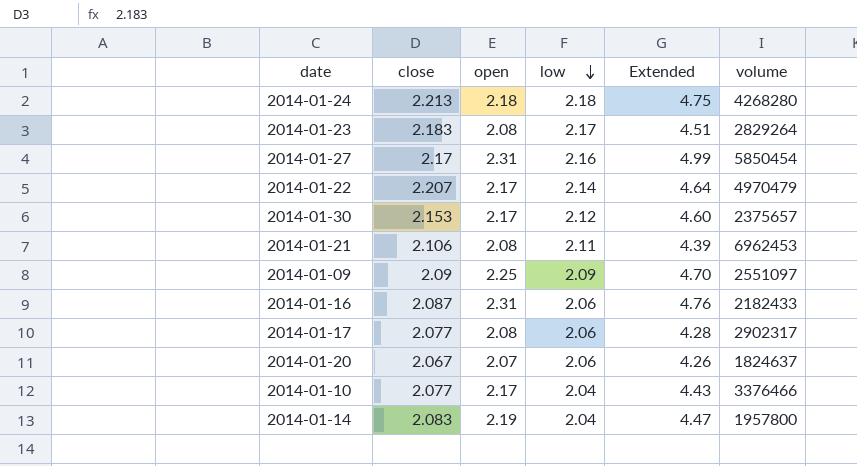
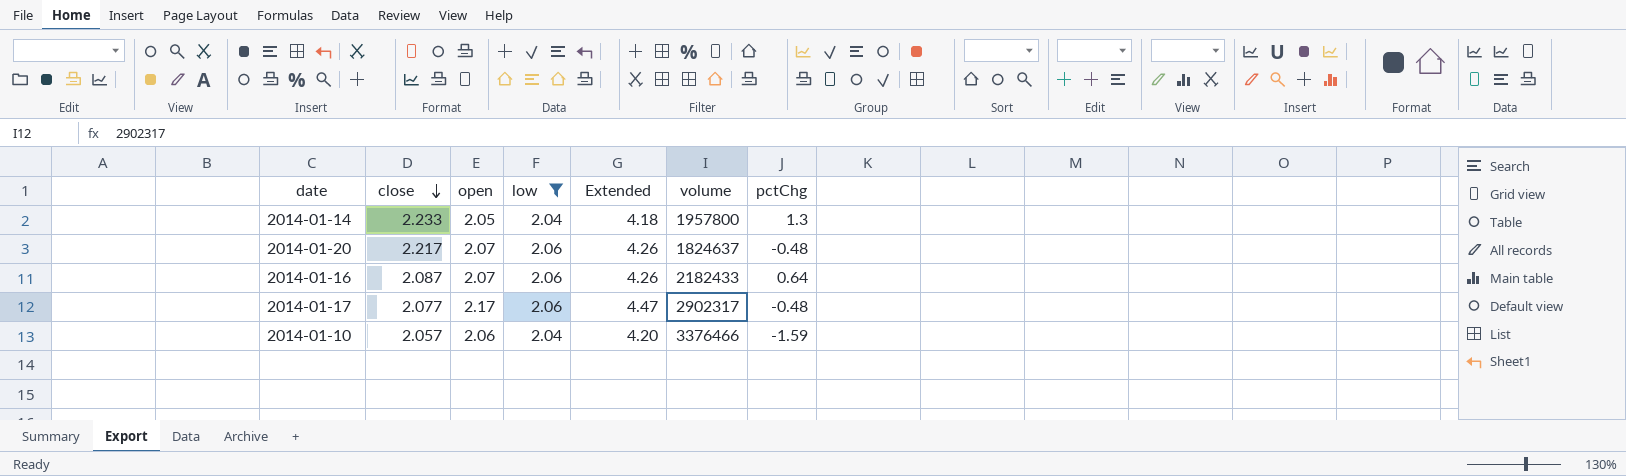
filter: none -> low <= 2.06
row order: low descending -> close descending
column pctChg | position: none -> 7
2014-01-14 | close: 2.083 -> 2.233
2014-01-14 | open: 2.19 -> 2.05
2014-01-14 | Extended: 4.47 -> 4.18
2014-01-20 | close: 2.067 -> 2.217
2014-01-16 | open: 2.31 -> 2.07
2014-01-16 | Extended: 4.76 -> 4.26
2014-01-17 | open: 2.08 -> 2.17
2014-01-17 | Extended: 4.28 -> 4.47
2014-01-10 | close: 2.077 -> 2.057
2014-01-10 | open: 2.17 -> 2.06
2014-01-10 | Extended: 4.43 -> 4.20

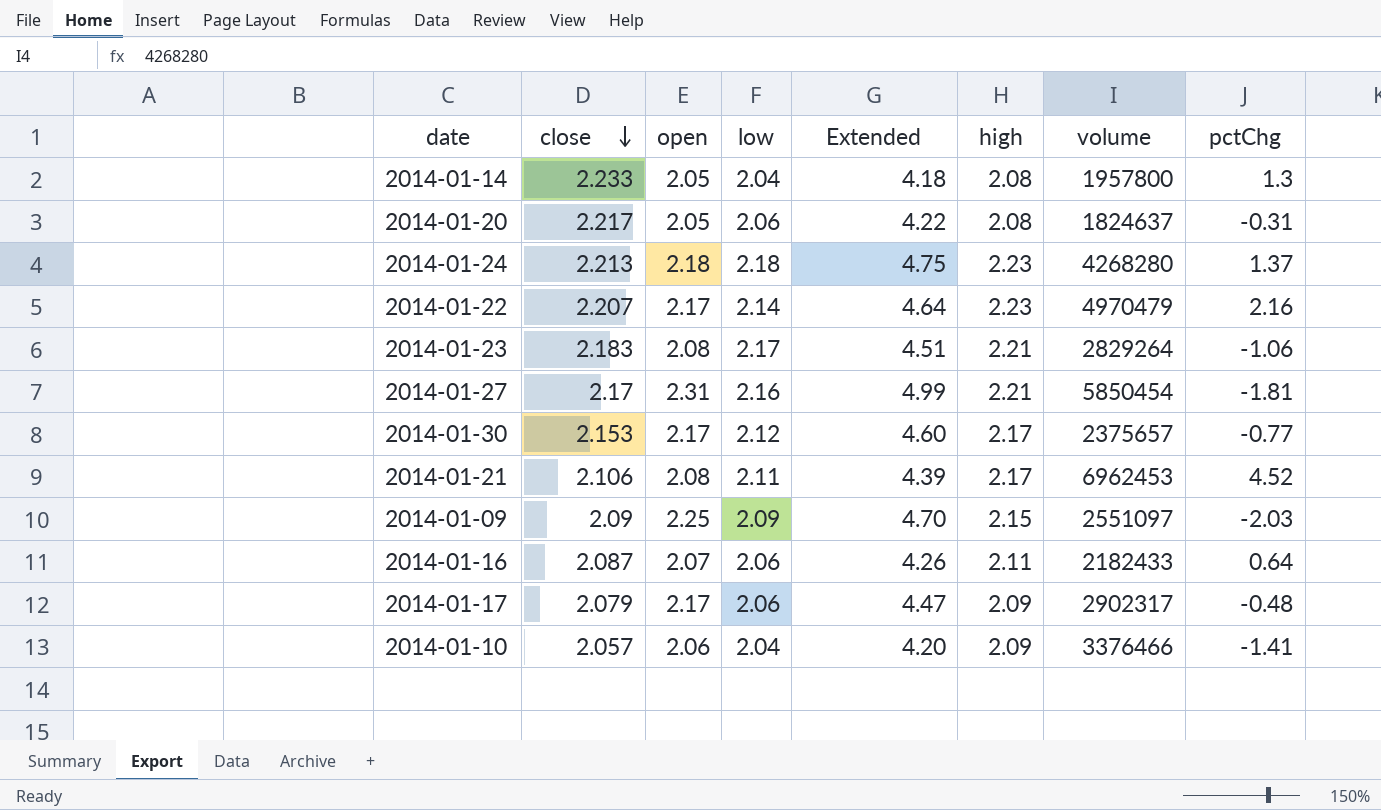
filter: low <= 2.06 -> none
column high | position: none -> 6
2014-01-20 | open: 2.07 -> 2.05
2014-01-20 | Extended: 4.26 -> 4.22
2014-01-20 | pctChg: -0.48 -> -0.31
2014-01-17 | close: 2.077 -> 2.079
2014-01-10 | pctChg: -1.59 -> -1.41

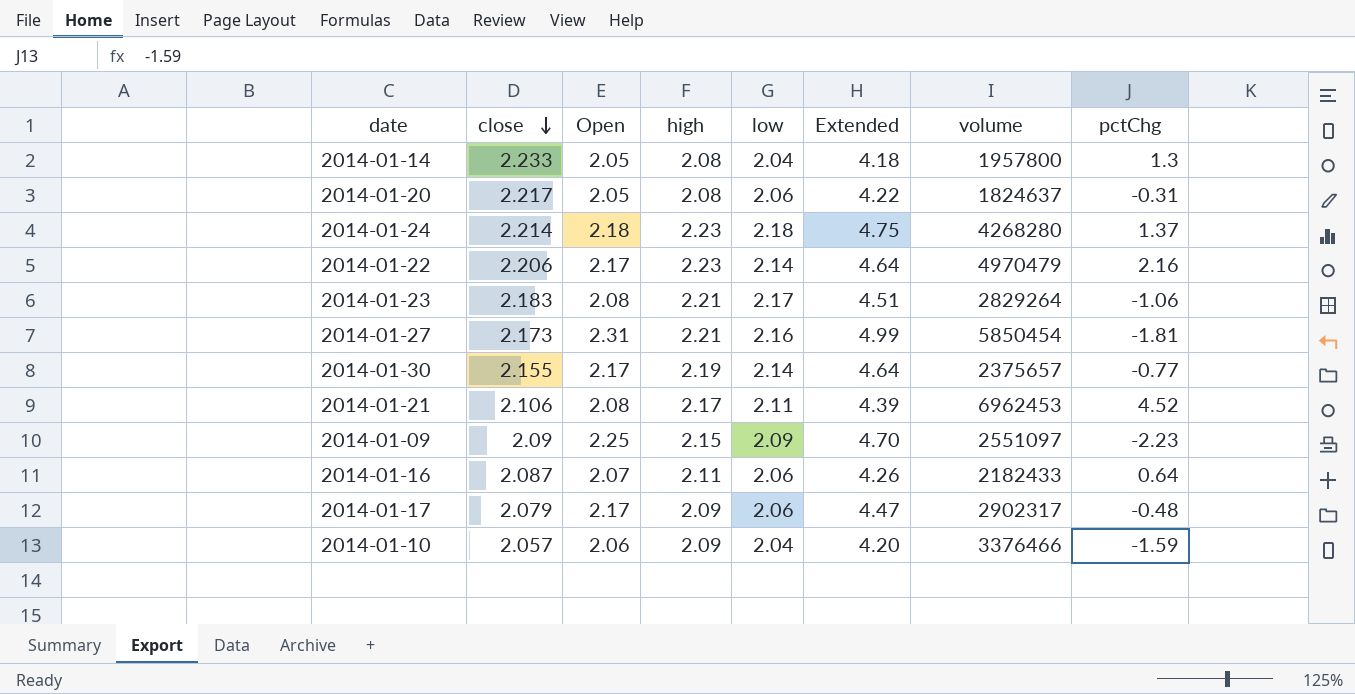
column name: open -> Open
column high | position: 6 -> 4
2014-01-24 | close: 2.213 -> 2.214
2014-01-22 | close: 2.207 -> 2.206
2014-01-27 | close: 2.17 -> 2.173
2014-01-30 | close: 2.153 -> 2.155
2014-01-30 | high: 2.17 -> 2.19
2014-01-30 | low: 2.12 -> 2.14
2014-01-30 | Extended: 4.60 -> 4.64
2014-01-09 | pctChg: -2.03 -> -2.23
2014-01-10 | pctChg: -1.41 -> -1.59

